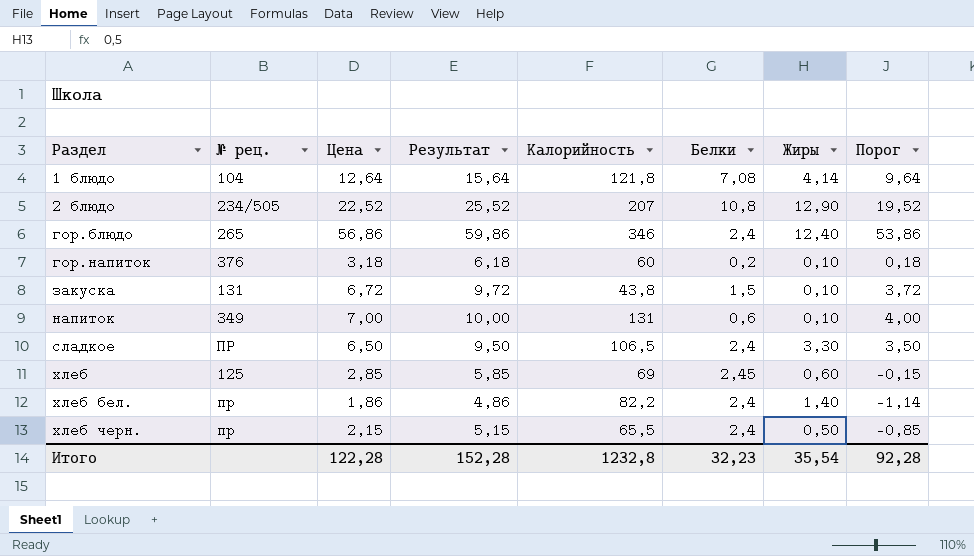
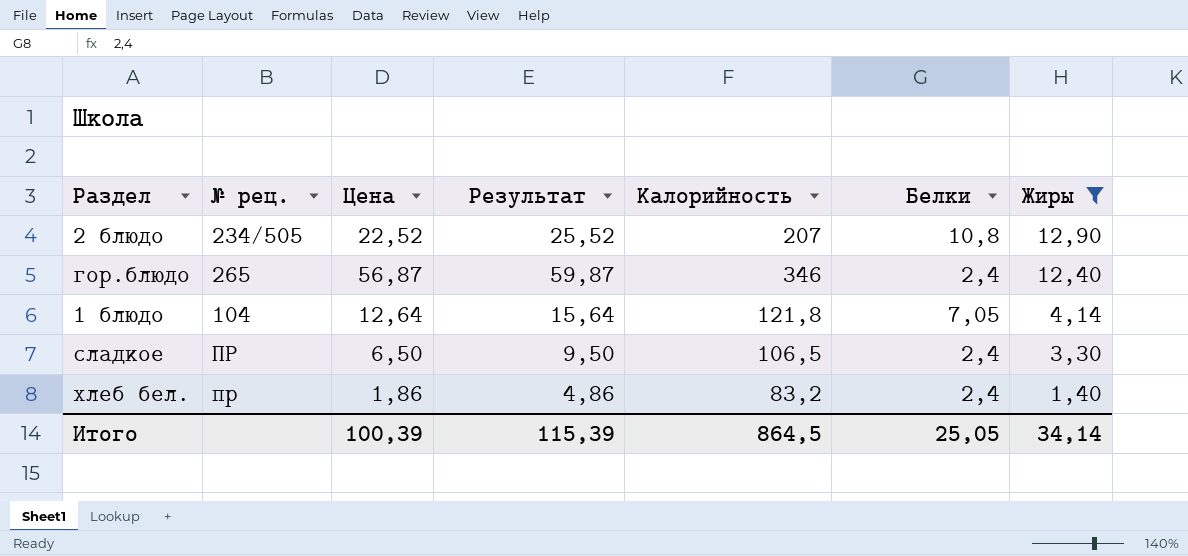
filter: none -> Жиры >= 1,40
row order: Раздел ascending -> Жиры descending
column Порог | formula: [Цена] - 3 -> none
гор.блюдо | Цена: 56,86 -> 56,87
гор.блюдо | Результат: 59,86 -> 59,87
1 блюдо | Белки: 7,08 -> 7,05
хлеб бел. | Калорийность: 82,2 -> 83,2
Итого | Цена: 122,28 -> 100,39
Итого | Результат: 152,28 -> 115,39
Итого | Калорийность: 1232,8 -> 864,5
Итого | Белки: 32,23 -> 25,05
Итого | Жиры: 35,54 -> 34,14

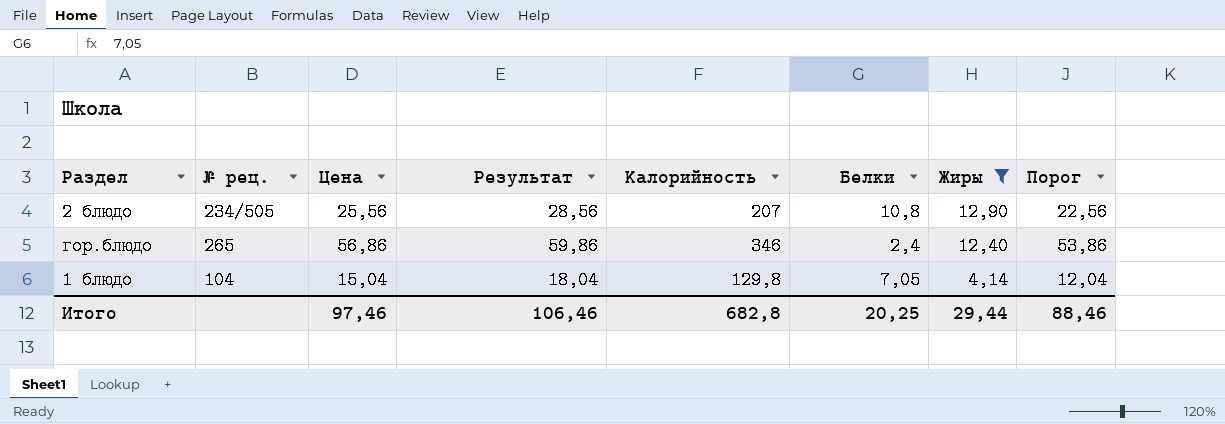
column Порог | formula: none -> [Цена] - 3
row сладкое: ПР | 6,50 | 9,50 | 106,5 | 2,4 | 3,30 -> none
row хлеб бел.: пр | 1,86 | 4,86 | 83,2 | 2,4 | 1,40 -> none
2 блюдо | Цена: 22,52 -> 25,56
2 блюдо | Результат: 25,52 -> 28,56
гор.блюдо | Цена: 56,87 -> 56,86
гор.блюдо | Результат: 59,87 -> 59,86
1 блюдо | Цена: 12,64 -> 15,04
1 блюдо | Результат: 15,64 -> 18,04
1 блюдо | Калорийность: 121,8 -> 129,8
Итого | Цена: 100,39 -> 97,46
Итого | Результат: 115,39 -> 106,46
Итого | Калорийность: 864,5 -> 682,8
Итого | Белки: 25,05 -> 20,25
Итого | Жиры: 34,14 -> 29,44

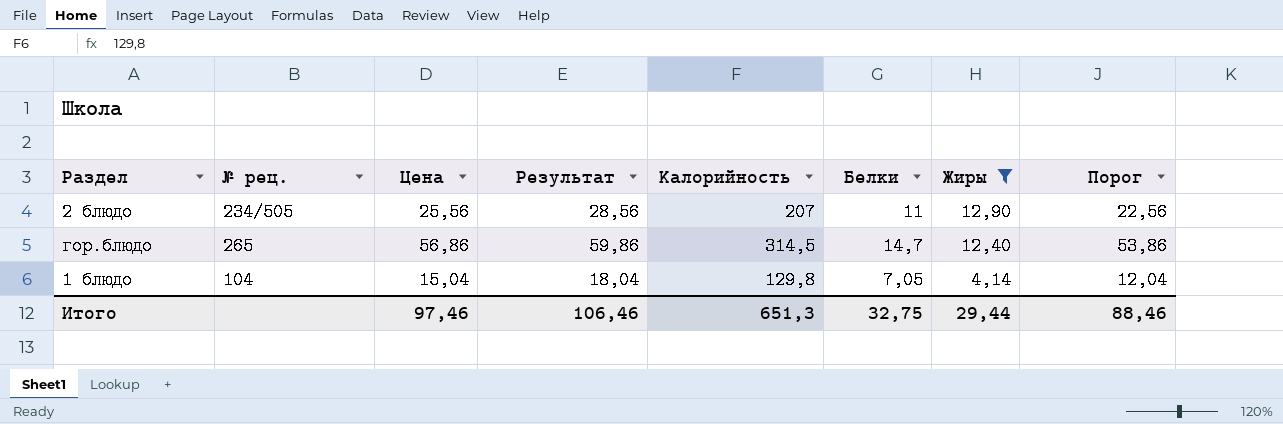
2 блюдо | Белки: 10,8 -> 11
гор.блюдо | Калорийность: 346 -> 314,5
гор.блюдо | Белки: 2,4 -> 14,7
Итого | Калорийность: 682,8 -> 651,3
Итого | Белки: 20,25 -> 32,75

